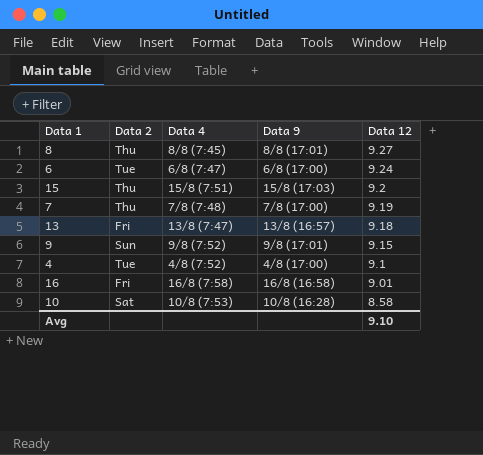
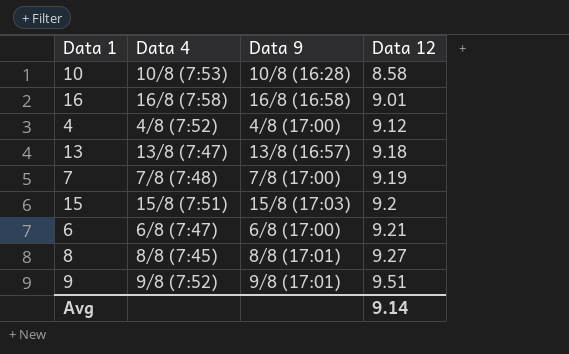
row order: Data 12 descending -> Data 12 ascending
column Data 2 | position: 2 -> none
4 | Data 12: 9.1 -> 9.12
6 | Data 12: 9.24 -> 9.21
9 | Data 12: 9.15 -> 9.51
Avg | Data 12: 9.10 -> 9.14

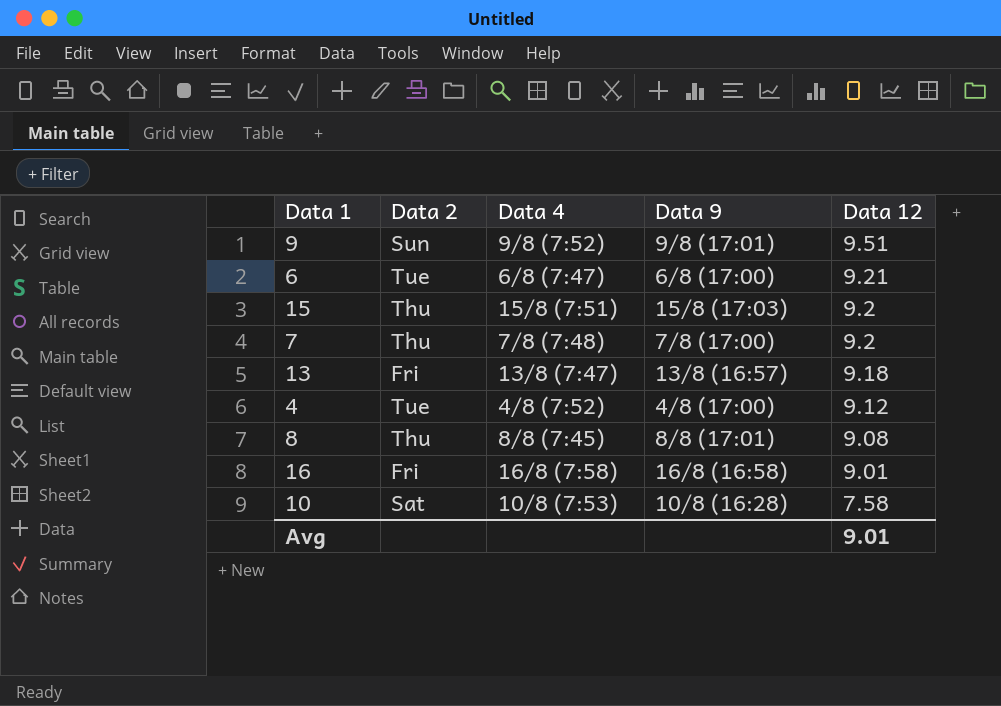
row order: Data 12 ascending -> Data 12 descending
column Data 2 | position: none -> 2
7 | Data 12: 9.19 -> 9.2
8 | Data 12: 9.27 -> 9.08
10 | Data 12: 8.58 -> 7.58
Avg | Data 12: 9.14 -> 9.01

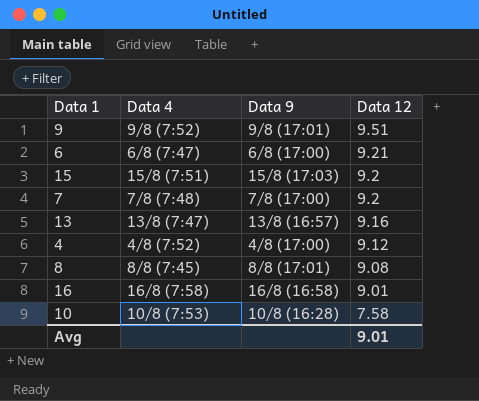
column Data 2 | position: 2 -> none
13 | Data 12: 9.18 -> 9.16

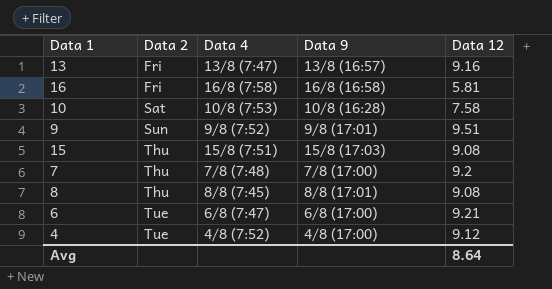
row order: Data 12 descending -> Data 2 ascending
column Data 2 | position: none -> 2
16 | Data 12: 9.01 -> 5.81
15 | Data 12: 9.2 -> 9.08
Avg | Data 12: 9.01 -> 8.64

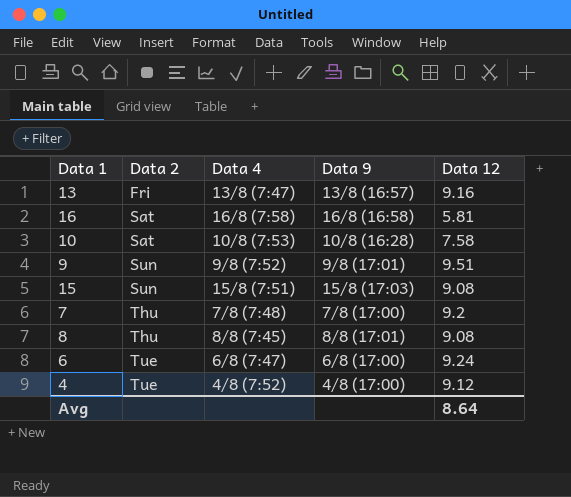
16 | Data 2: Fri -> Sat
15 | Data 2: Thu -> Sun
6 | Data 12: 9.21 -> 9.24

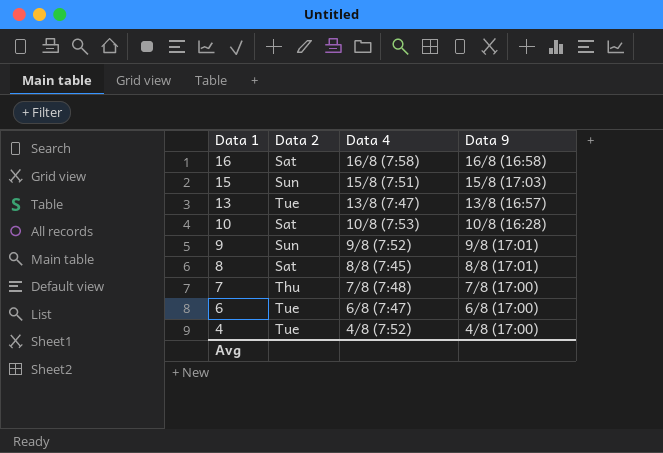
row order: Data 2 ascending -> Data 1 descending
column Data 12 | position: 5 -> none
13 | Data 2: Fri -> Tue
8 | Data 2: Thu -> Sat

